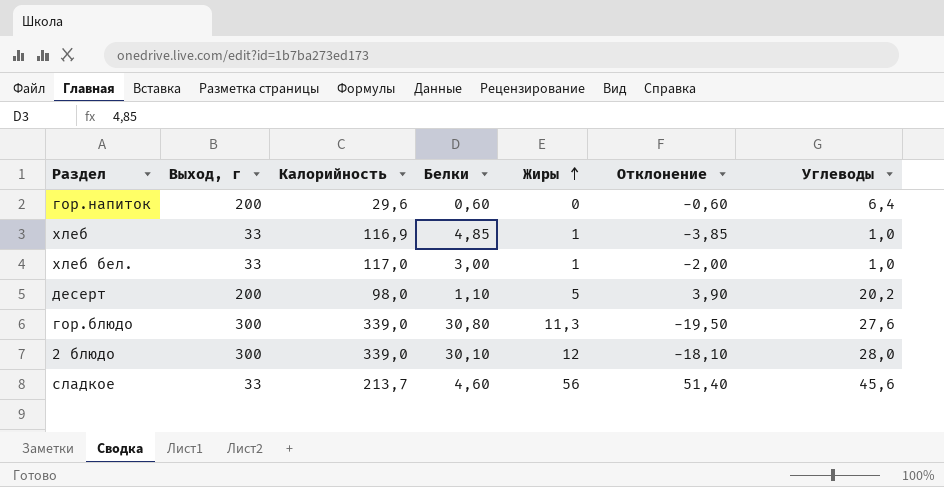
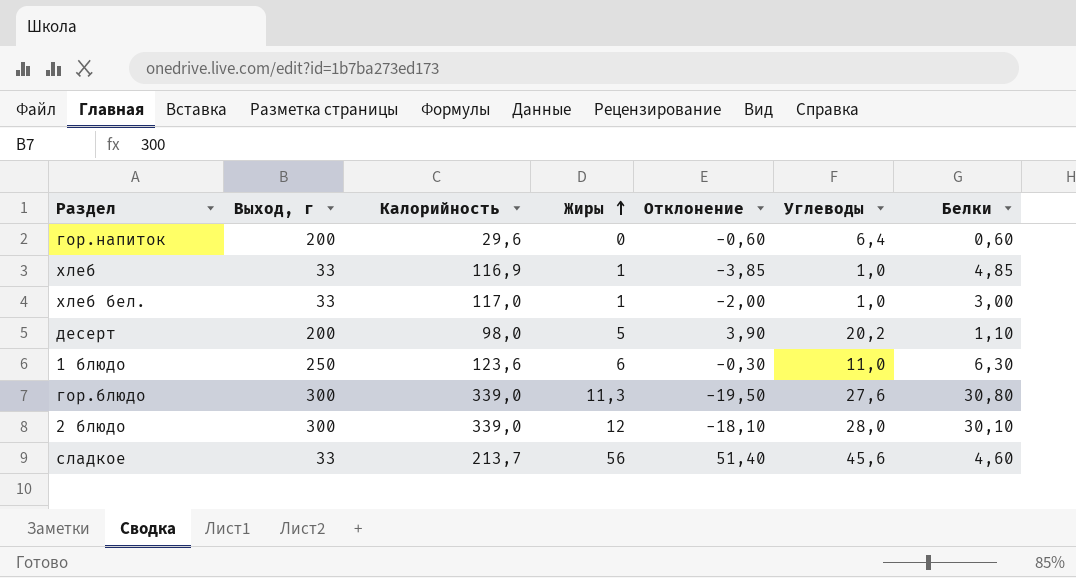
column Белки | position: 4 -> 7
row 1 блюдо: none -> 250 | 123,6 | 6 | -0,30 | 11,0 | 6,30

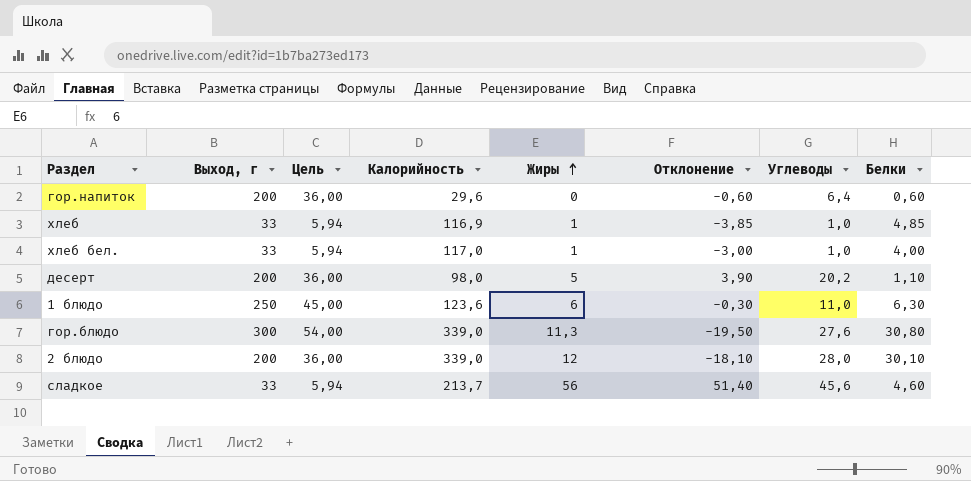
column Цель | formula: none -> [Выход, г] * 0,18
хлеб бел. | Отклонение: -2,00 -> -3,00
хлеб бел. | Белки: 3,00 -> 4,00
2 блюдо | Выход, г: 300 -> 200

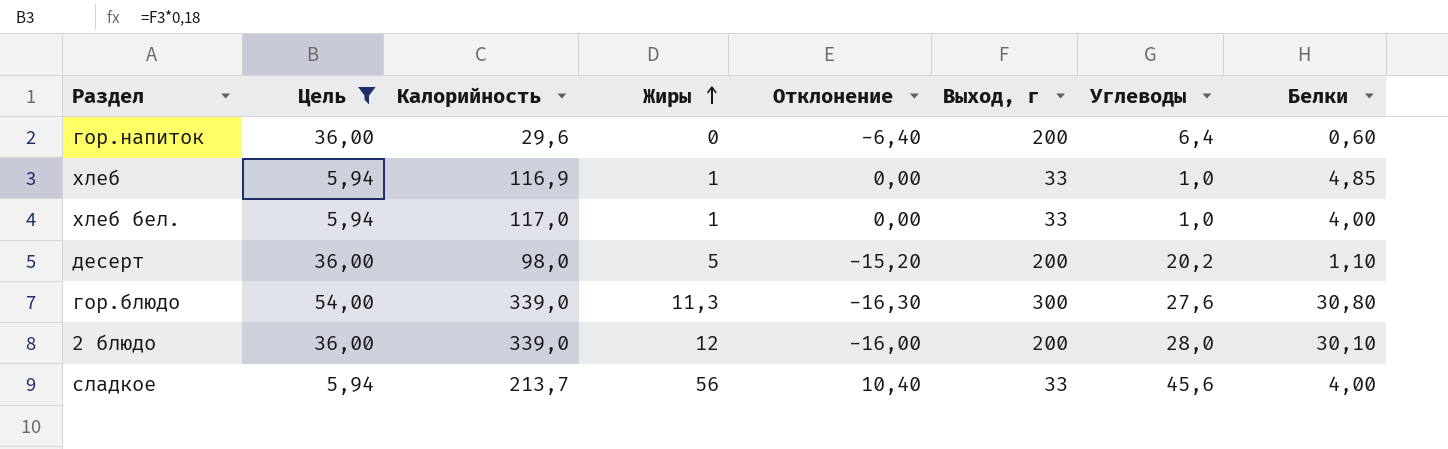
filter: none -> Цель != 45,00
column Отклонение | formula: [Жиры] - [Белки] -> [Жиры] - [Углеводы]
column Выход, г | position: 2 -> 6
сладкое | Белки: 4,60 -> 4,00

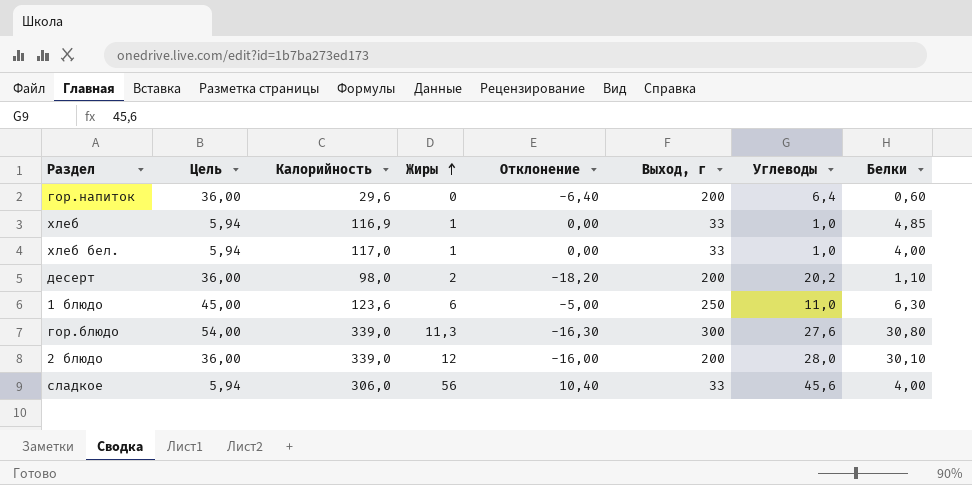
filter: Цель != 45,00 -> none
десерт | Жиры: 5 -> 2
десерт | Отклонение: -15,20 -> -18,20
сладкое | Калорийность: 213,7 -> 306,0

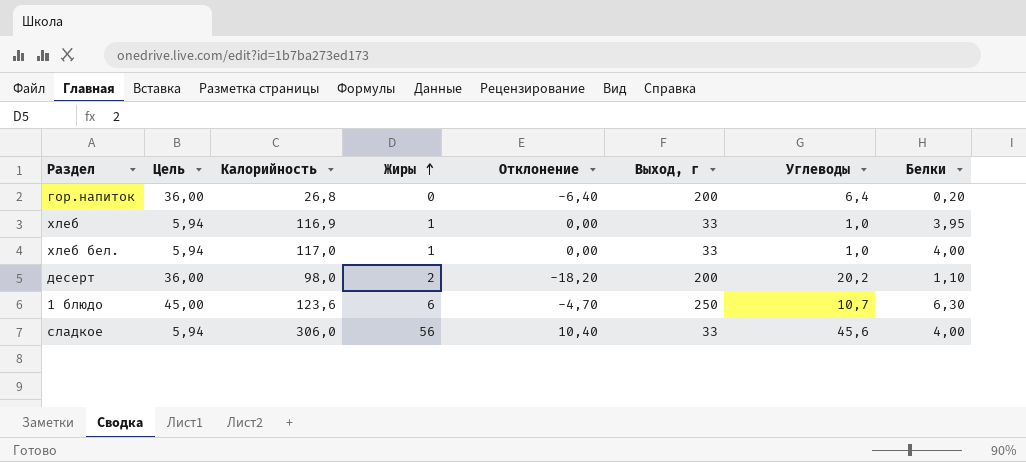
row гор.блюдо: 54,00 | 339,0 | 11,3 | -16,30 | 300 | 27,6 | 30,80 -> none
row 2 блюдо: 36,00 | 339,0 | 12 | -16,00 | 200 | 28,0 | 30,10 -> none
гор.напиток | Калорийность: 29,6 -> 26,8
гор.напиток | Белки: 0,60 -> 0,20
хлеб | Белки: 4,85 -> 3,95
1 блюдо | Отклонение: -5,00 -> -4,70
1 блюдо | Углеводы: 11,0 -> 10,7

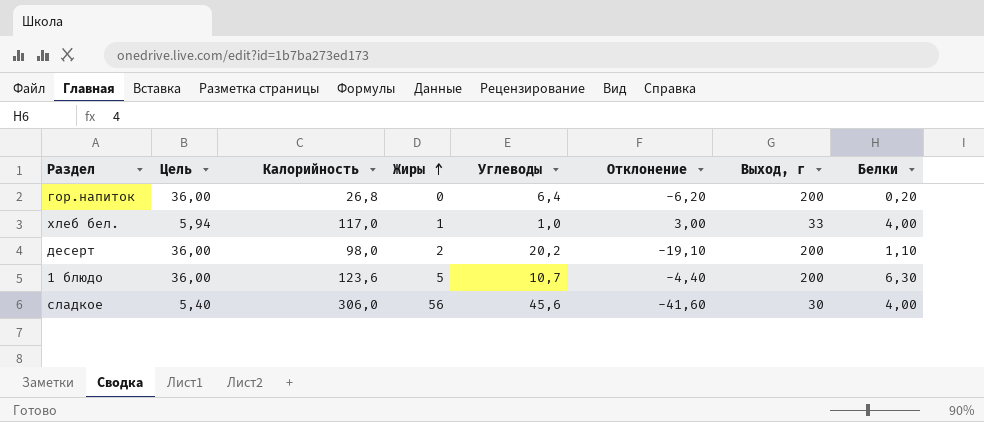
column Углеводы | position: 7 -> 5
column Отклонение | formula: [Жиры] - [Углеводы] -> [Белки] - [Углеводы]
row хлеб: 5,94 | 116,9 | 1 | 0,00 | 33 | 1,0 | 3,95 -> none
1 блюдо | Цель: 45,00 -> 36,00
1 блюдо | Жиры: 6 -> 5
1 блюдо | Выход, г: 250 -> 200
сладкое | Цель: 5,94 -> 5,40
сладкое | Выход, г: 33 -> 30

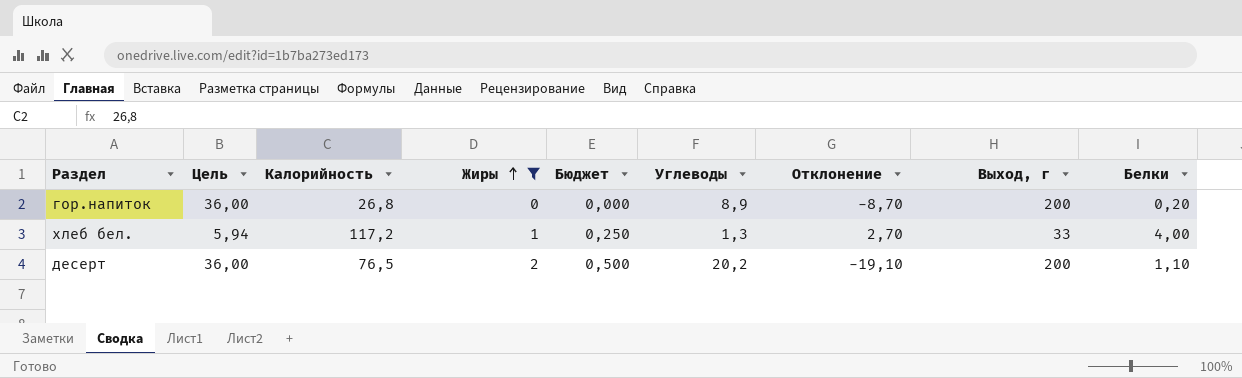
filter: none -> Жиры <= 2
column Бюджет | formula: none -> [Жиры] * 0,25
гор.напиток | Углеводы: 6,4 -> 8,9
гор.напиток | Отклонение: -6,20 -> -8,70
хлеб бел. | Калорийность: 117,0 -> 117,2
хлеб бел. | Углеводы: 1,0 -> 1,3
хлеб бел. | Отклонение: 3,00 -> 2,70
десерт | Калорийность: 98,0 -> 76,5

